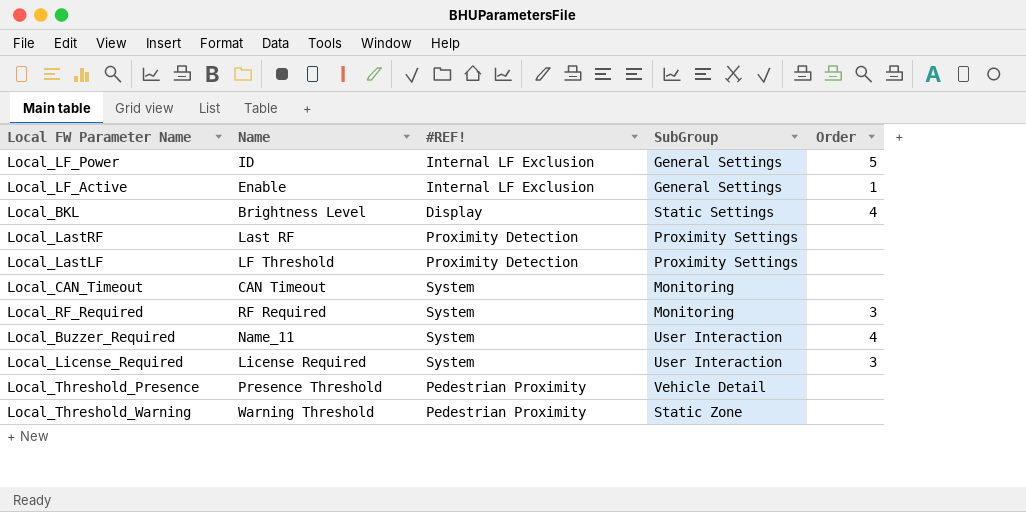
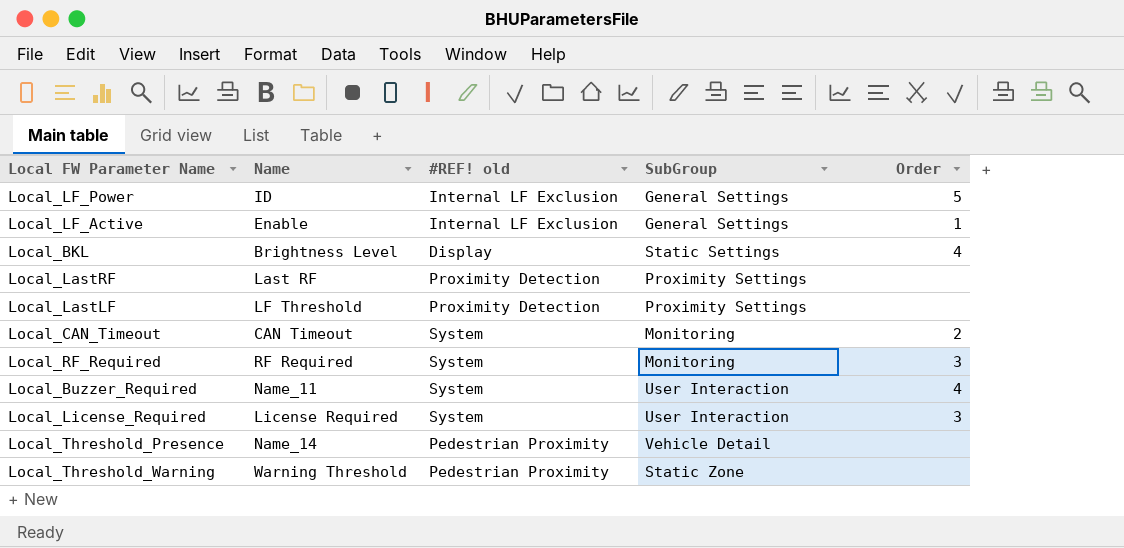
column name: #REF! -> #REF! old
Local_CAN_Timeout | Order: none -> 2
Local_Threshold_Presence | Name: Presence Threshold -> Name_14

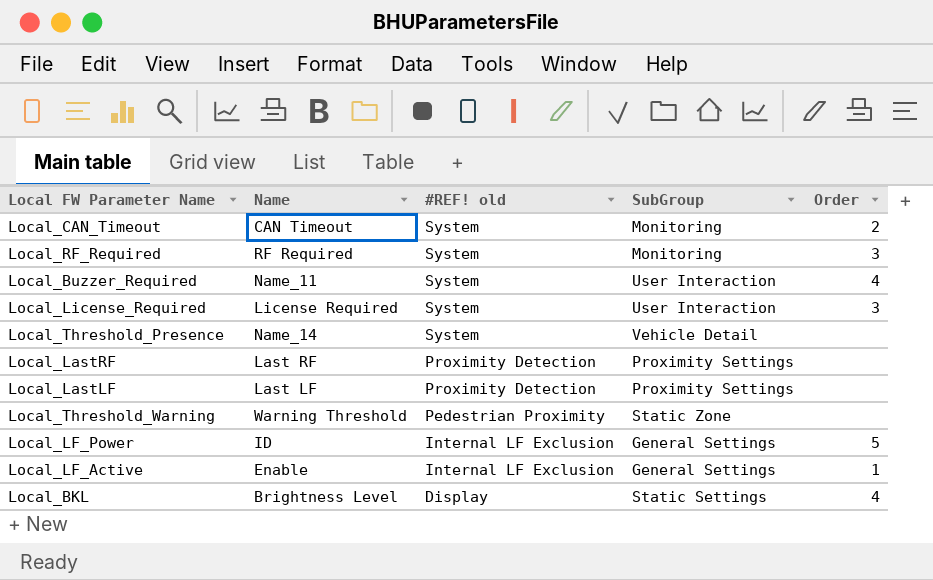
row order: none -> #REF! old descending
Local_Threshold_Presence | #REF! old: Pedestrian Proximity -> System
Local_LastLF | Name: LF Threshold -> Last LF

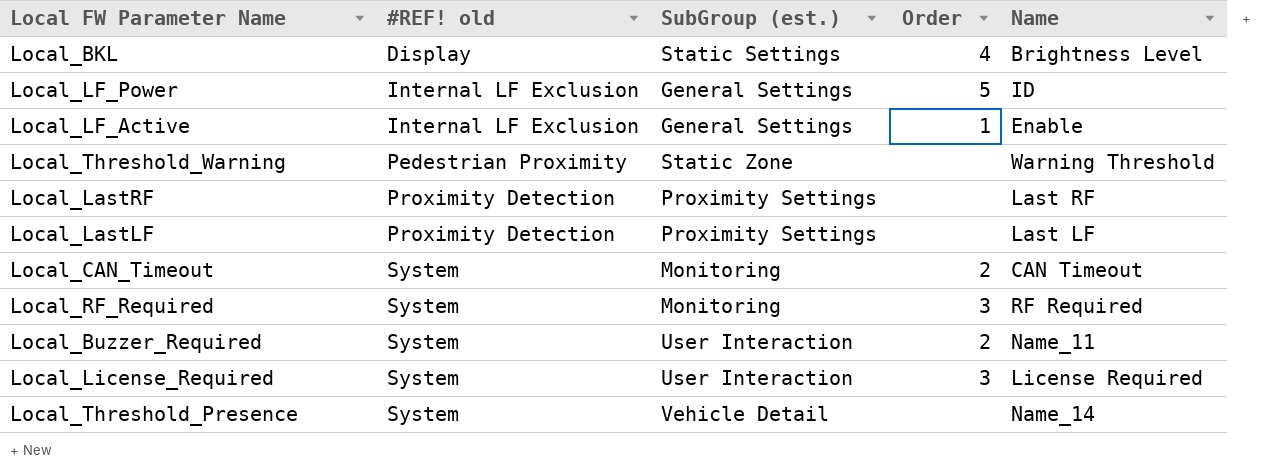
row order: #REF! old descending -> #REF! old ascending
column name: SubGroup -> SubGroup (est.)
column Name | position: 2 -> 5
Local_Buzzer_Required | Order: 4 -> 2

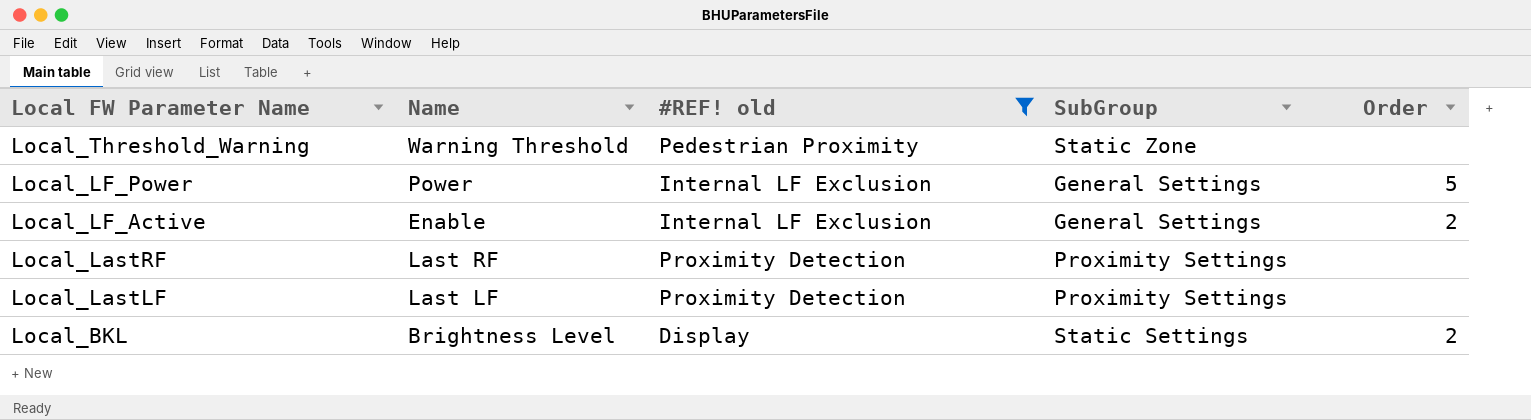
filter: none -> #REF! old != System
row order: #REF! old ascending -> Local FW Parameter Name descending
column Name | position: 5 -> 2
column name: SubGroup (est.) -> SubGroup
Local_LF_Power | Name: ID -> Power
Local_LF_Active | Order: 1 -> 2
Local_BKL | Order: 4 -> 2

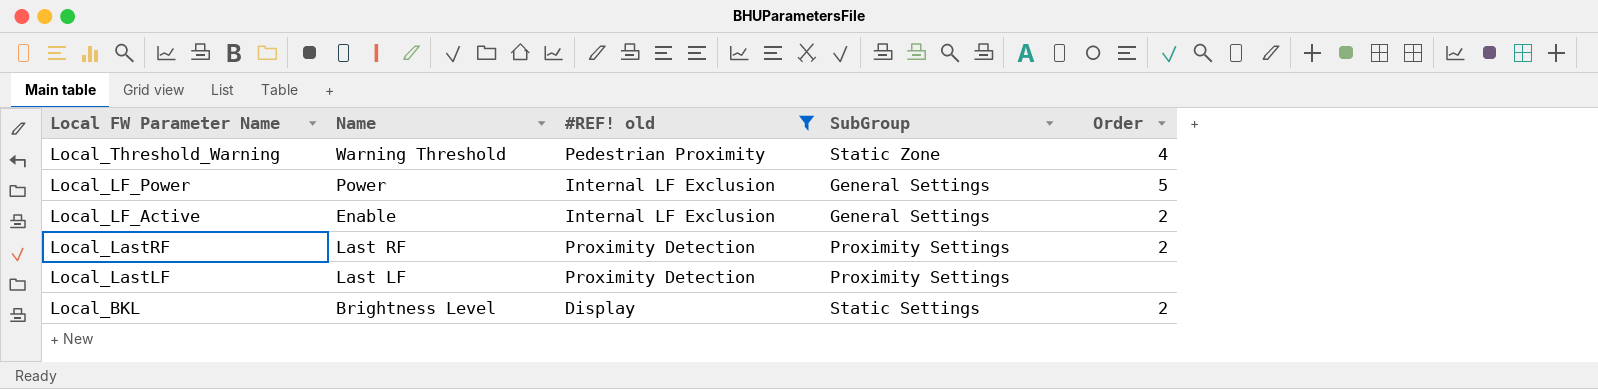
Local_Threshold_Warning | Order: none -> 4
Local_LastRF | Order: none -> 2

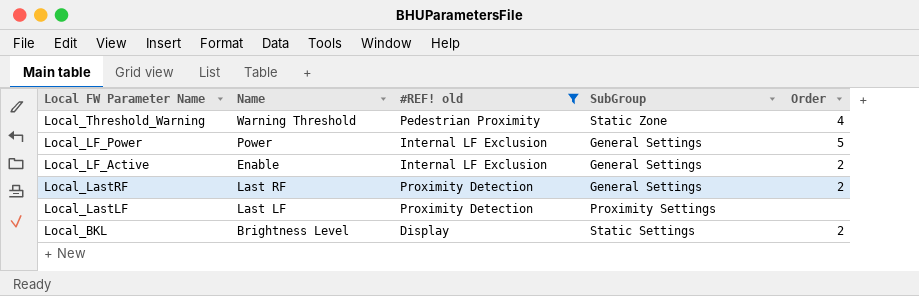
Local_LastRF | SubGroup: Proximity Settings -> General Settings

